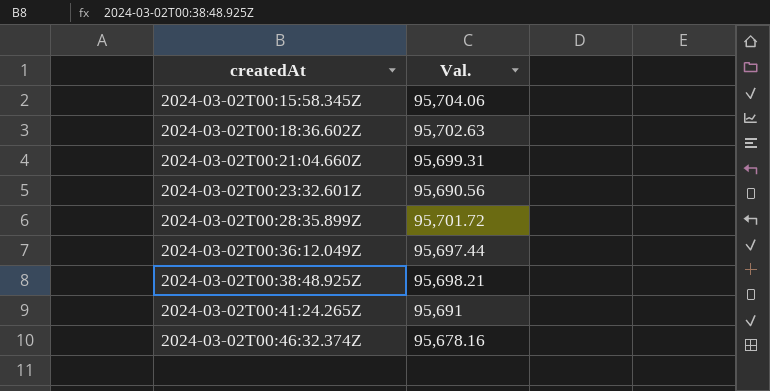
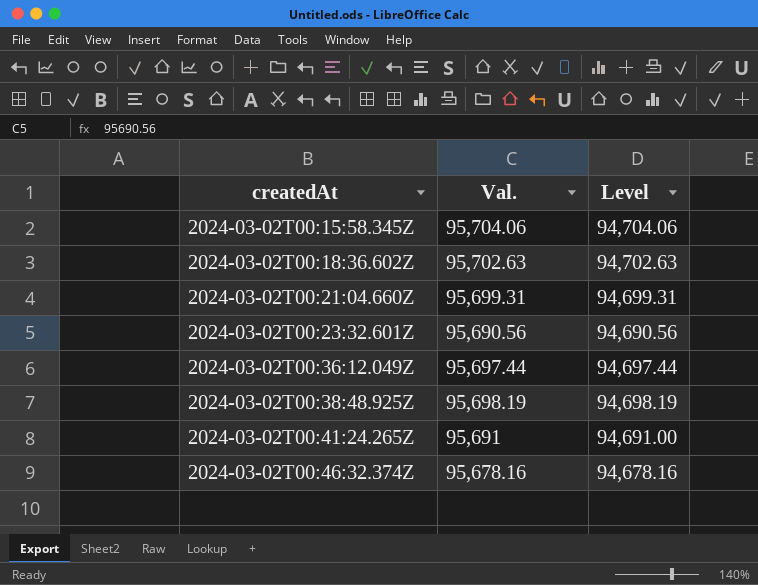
column Level | formula: none -> [Val.] - 1000
row 2024-03-02T00:28:35.899Z: 95,701.72 -> none
2024-03-02T00:38:48.925Z | Val.: 95,698.21 -> 95,698.19

